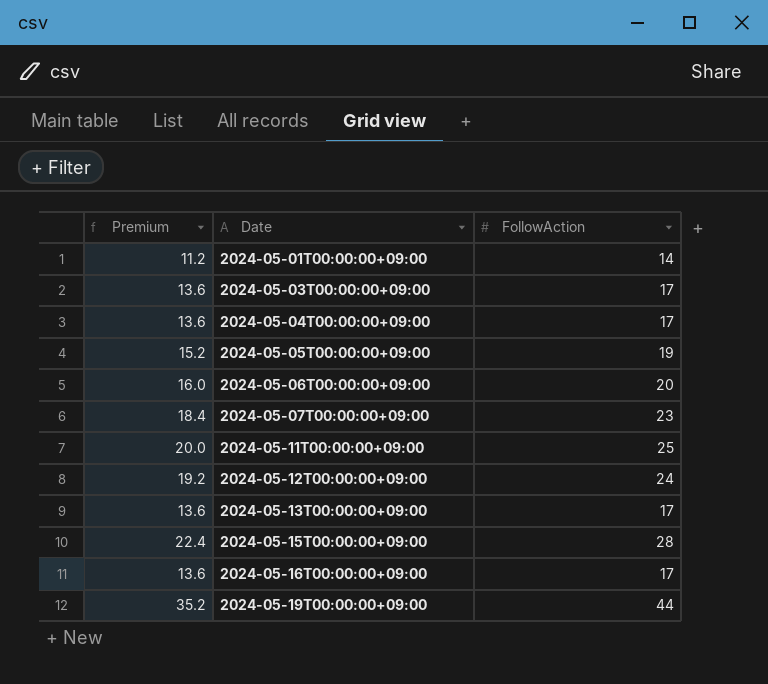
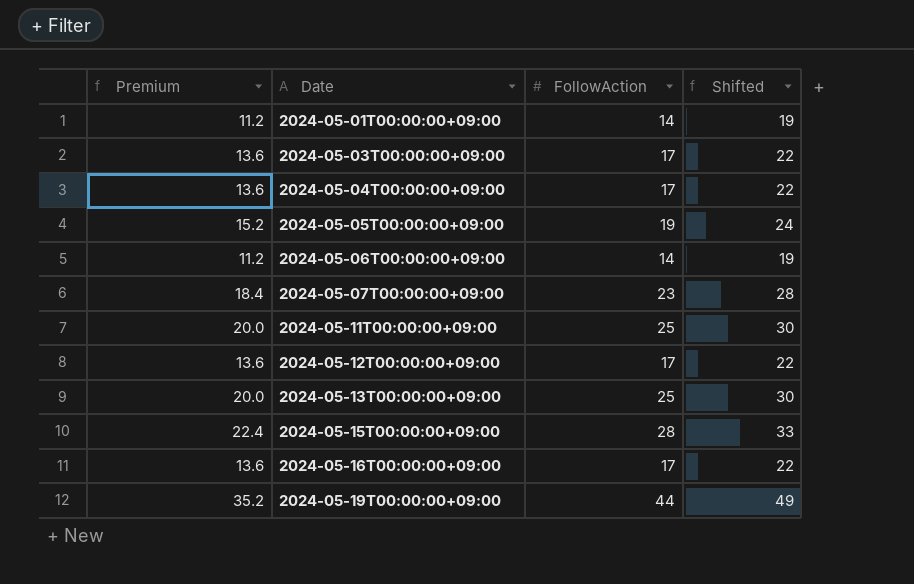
column Shifted | formula: none -> [FollowAction] + 5
2024-05-06T00:00:00+09:00 | Premium: 16.0 -> 11.2
2024-05-06T00:00:00+09:00 | FollowAction: 20 -> 14
2024-05-12T00:00:00+09:00 | Premium: 19.2 -> 13.6
2024-05-12T00:00:00+09:00 | FollowAction: 24 -> 17
2024-05-13T00:00:00+09:00 | Premium: 13.6 -> 20.0
2024-05-13T00:00:00+09:00 | FollowAction: 17 -> 25

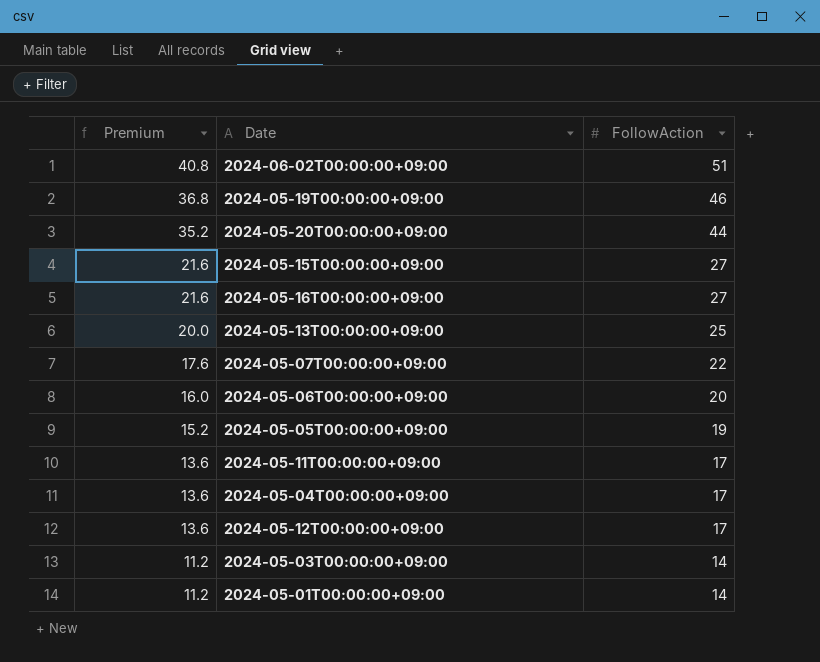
row order: Date ascending -> Premium descending
column Shifted | formula: [FollowAction] + 5 -> none
row 2024-06-02T00:00:00+09:00: none -> 40.8 | 51
2024-05-19T00:00:00+09:00 | Premium: 35.2 -> 36.8
2024-05-19T00:00:00+09:00 | FollowAction: 44 -> 46
row 2024-05-20T00:00:00+09:00: none -> 35.2 | 44
2024-05-15T00:00:00+09:00 | Premium: 22.4 -> 21.6
2024-05-15T00:00:00+09:00 | FollowAction: 28 -> 27
2024-05-16T00:00:00+09:00 | Premium: 13.6 -> 21.6
2024-05-16T00:00:00+09:00 | FollowAction: 17 -> 27
2024-05-07T00:00:00+09:00 | Premium: 18.4 -> 17.6
2024-05-07T00:00:00+09:00 | FollowAction: 23 -> 22
2024-05-06T00:00:00+09:00 | Premium: 11.2 -> 16.0
2024-05-06T00:00:00+09:00 | FollowAction: 14 -> 20
2024-05-11T00:00:00+09:00 | Premium: 20.0 -> 13.6
2024-05-11T00:00:00+09:00 | FollowAction: 25 -> 17
2024-05-03T00:00:00+09:00 | Premium: 13.6 -> 11.2
2024-05-03T00:00:00+09:00 | FollowAction: 17 -> 14

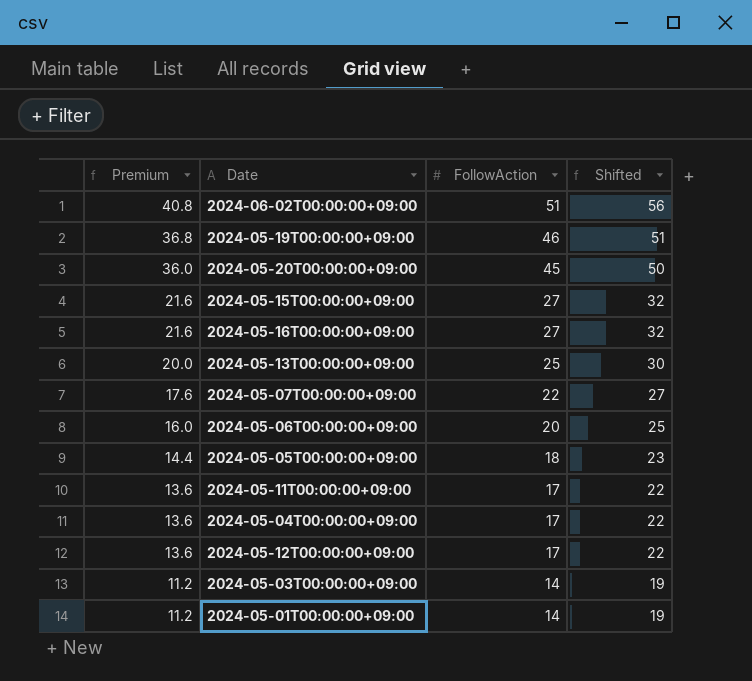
column Shifted | formula: none -> [FollowAction] + 5
2024-05-20T00:00:00+09:00 | Premium: 35.2 -> 36.0
2024-05-20T00:00:00+09:00 | FollowAction: 44 -> 45
2024-05-05T00:00:00+09:00 | Premium: 15.2 -> 14.4
2024-05-05T00:00:00+09:00 | FollowAction: 19 -> 18

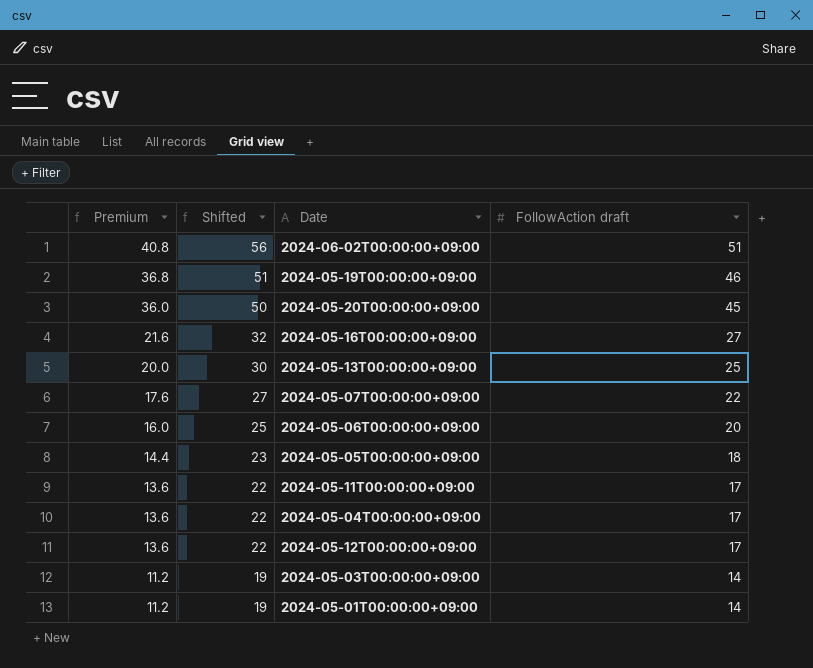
column Shifted | position: 4 -> 2
column name: FollowAction -> FollowAction draft
row 2024-05-15T00:00:00+09:00: 21.6 | 27 | 32 -> none

